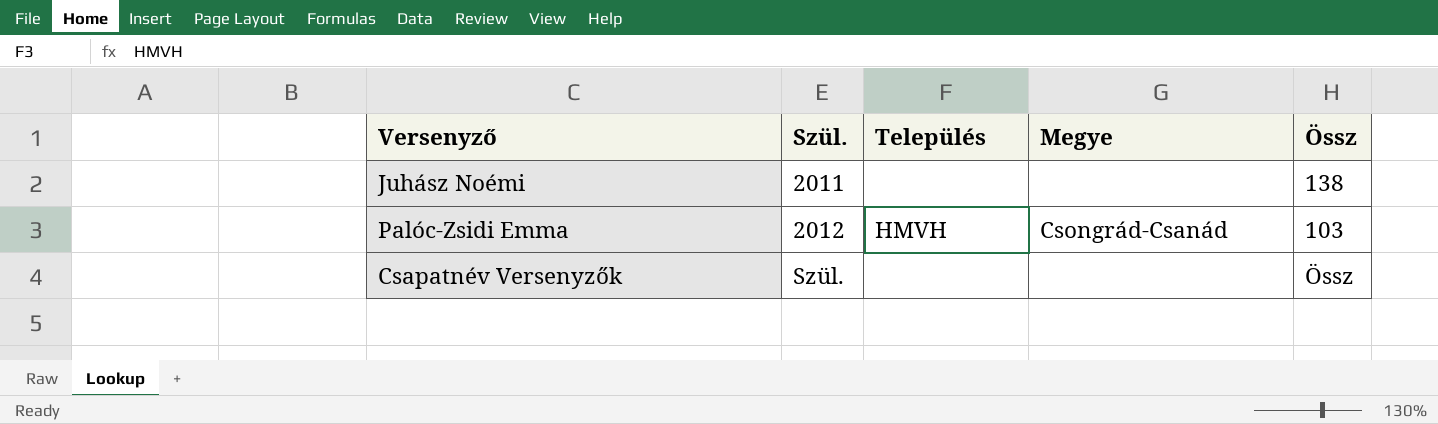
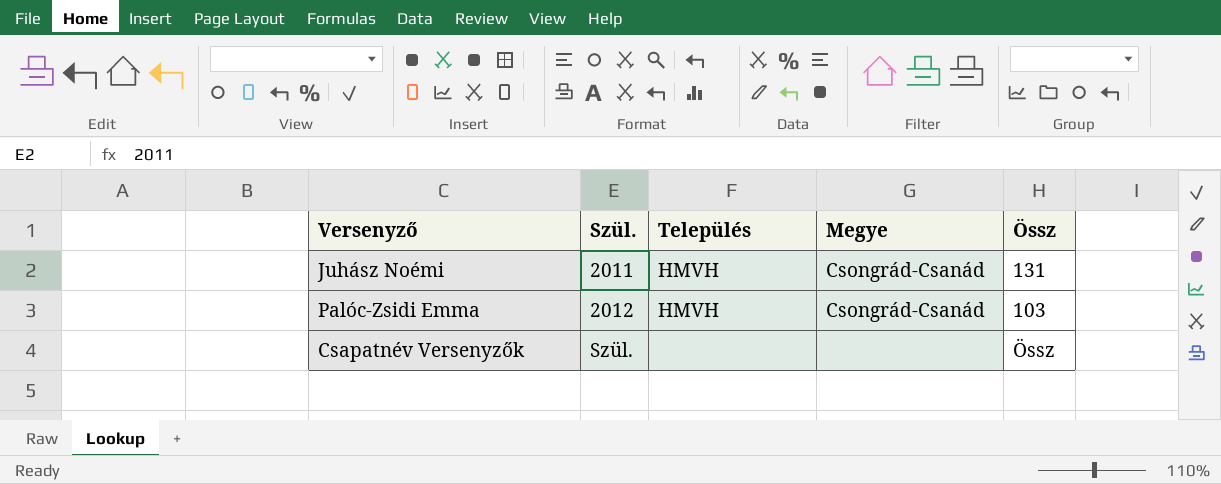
Juhász Noémi | Település: none -> HMVH
Juhász Noémi | Megye: none -> Csongrád-Csanád
Juhász Noémi | Össz: 138 -> 131

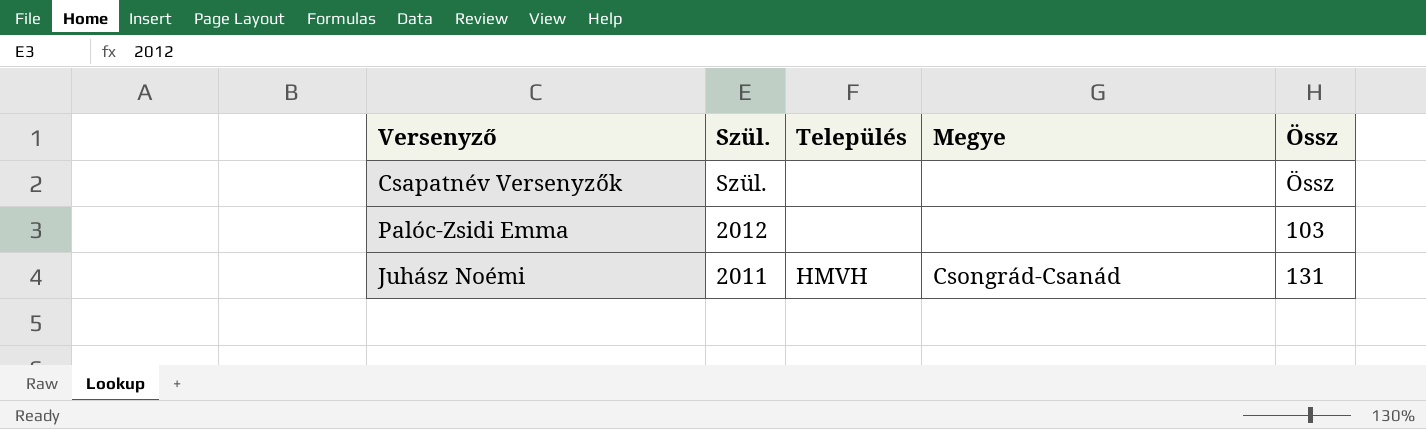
row order: Szül. ascending -> Szül. descending
Palóc-Zsidi Emma | Település: HMVH -> none
Palóc-Zsidi Emma | Megye: Csongrád-Csanád -> none

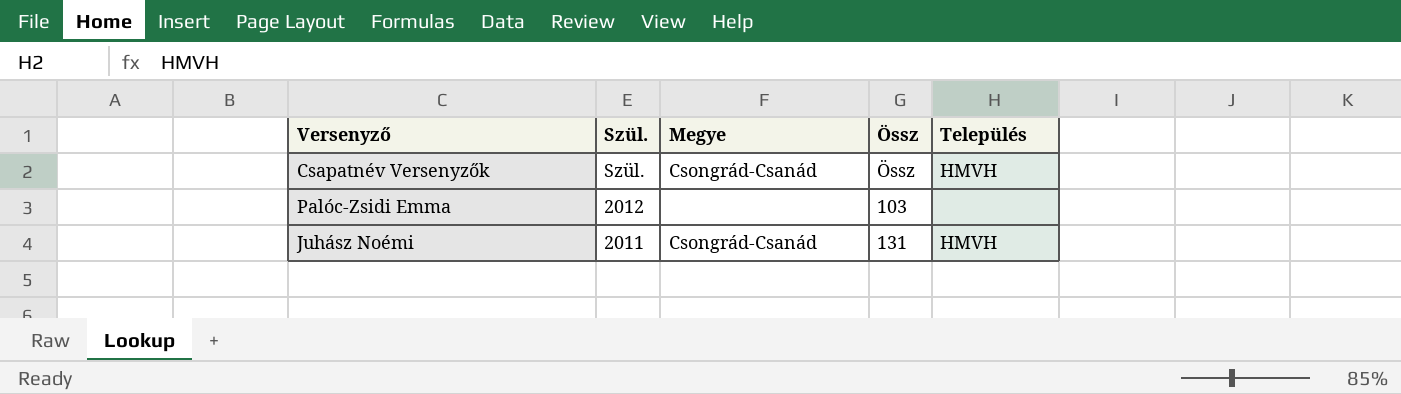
column Település | position: 3 -> 5
Csapatnév Versenyzők | Megye: none -> Csongrád-Csanád
Csapatnév Versenyzők | Település: none -> HMVH

